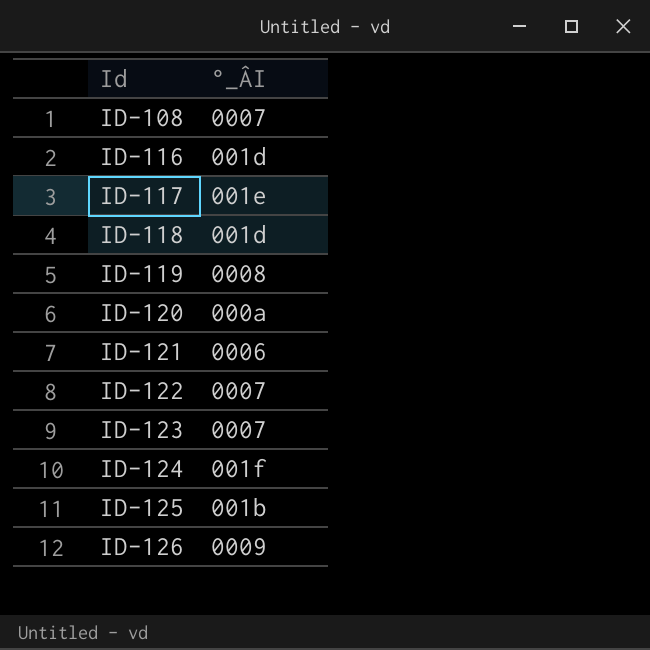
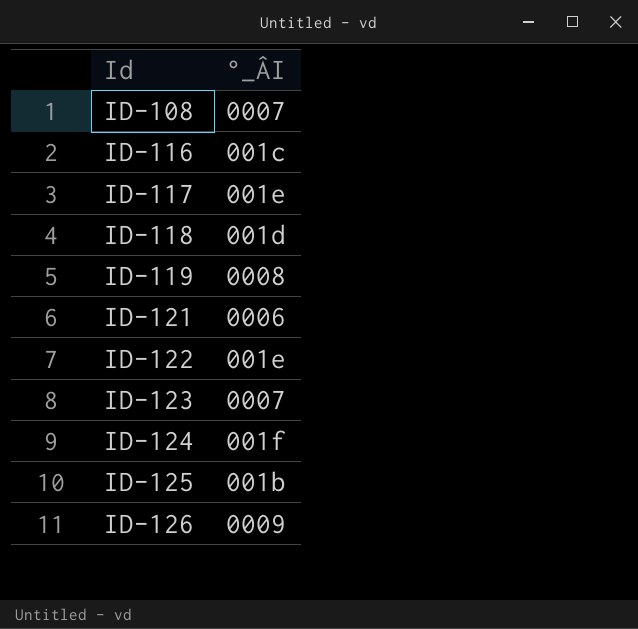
row ID-120: 000a -> none
ID-116 | °_ÂI: 001d -> 001c
ID-122 | °_ÂI: 0007 -> 001e

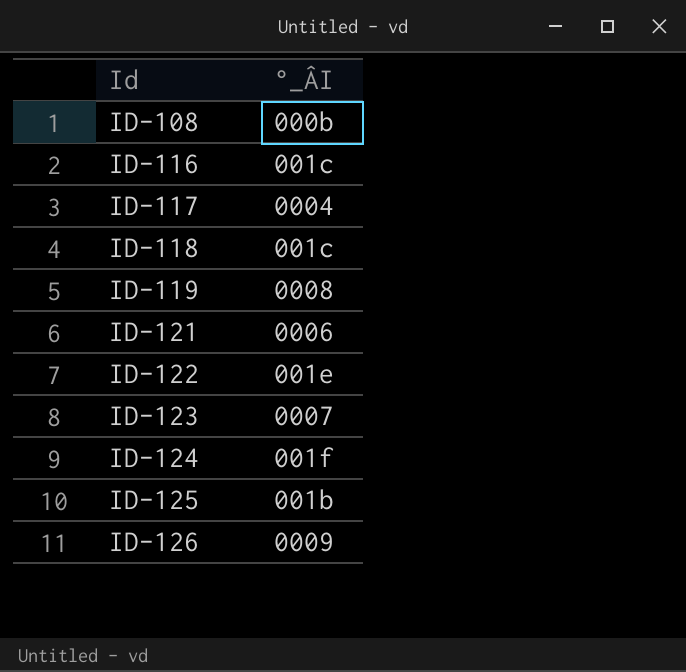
ID-108 | °_ÂI: 0007 -> 000b
ID-117 | °_ÂI: 001e -> 0004
ID-118 | °_ÂI: 001d -> 001c

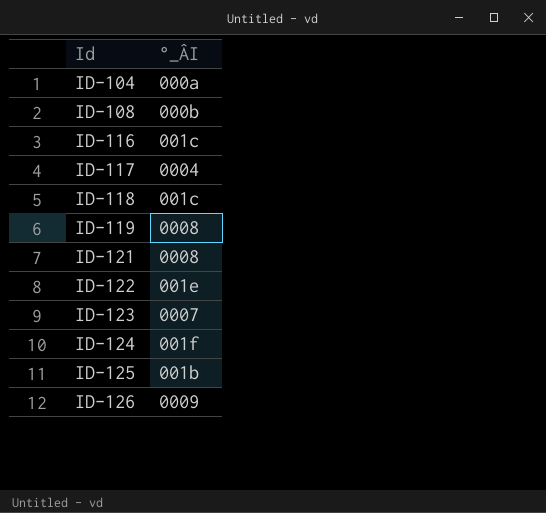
row ID-104: none -> 000a
ID-121 | °_ÂI: 0006 -> 0008

